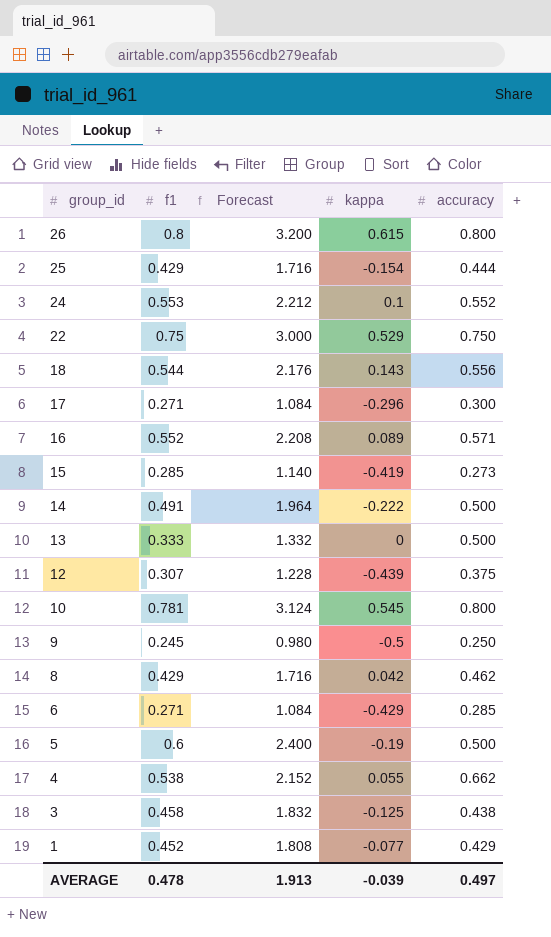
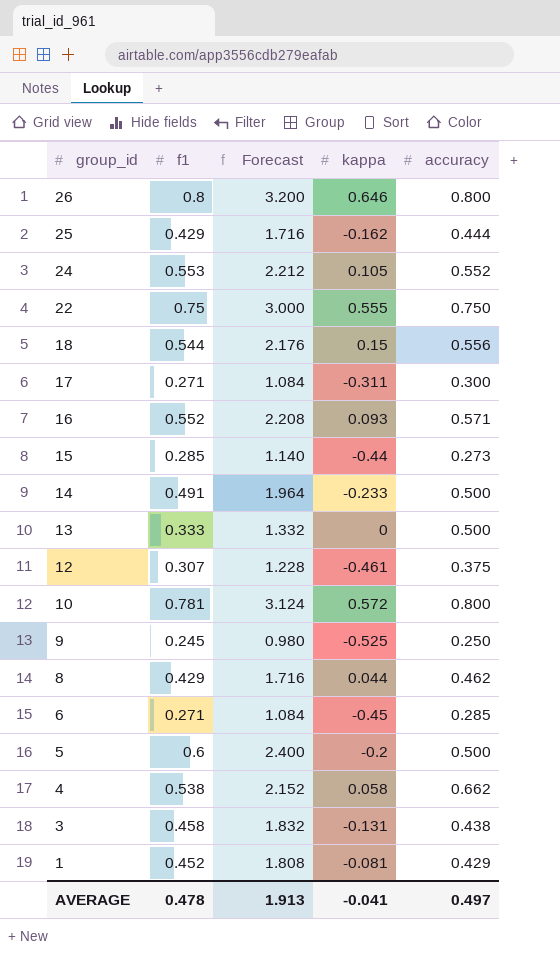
26 | kappa: 0.615 -> 0.646
25 | kappa: -0.154 -> -0.162
24 | kappa: 0.1 -> 0.105
22 | kappa: 0.529 -> 0.555
18 | kappa: 0.143 -> 0.15
17 | kappa: -0.296 -> -0.311
16 | kappa: 0.089 -> 0.093
15 | kappa: -0.419 -> -0.44
14 | kappa: -0.222 -> -0.233
12 | kappa: -0.439 -> -0.461
10 | kappa: 0.545 -> 0.572
9 | kappa: -0.5 -> -0.525
8 | kappa: 0.042 -> 0.044
6 | kappa: -0.429 -> -0.45
5 | kappa: -0.19 -> -0.2
4 | kappa: 0.055 -> 0.058
3 | kappa: -0.125 -> -0.131
1 | kappa: -0.077 -> -0.081
AVERAGE | kappa: -0.039 -> -0.041

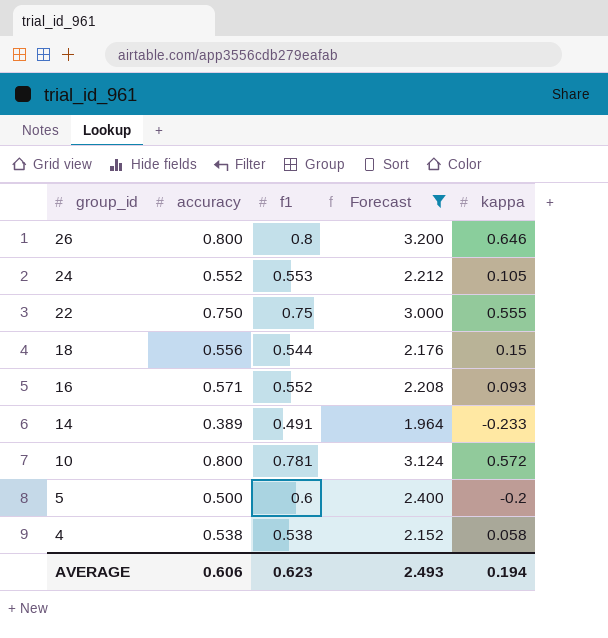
filter: none -> Forecast >= 1.964
column accuracy | position: 5 -> 2
14 | accuracy: 0.500 -> 0.389
4 | accuracy: 0.662 -> 0.538
AVERAGE | accuracy: 0.497 -> 0.606
AVERAGE | f1: 0.478 -> 0.623
AVERAGE | Forecast: 1.913 -> 2.493
AVERAGE | kappa: -0.041 -> 0.194

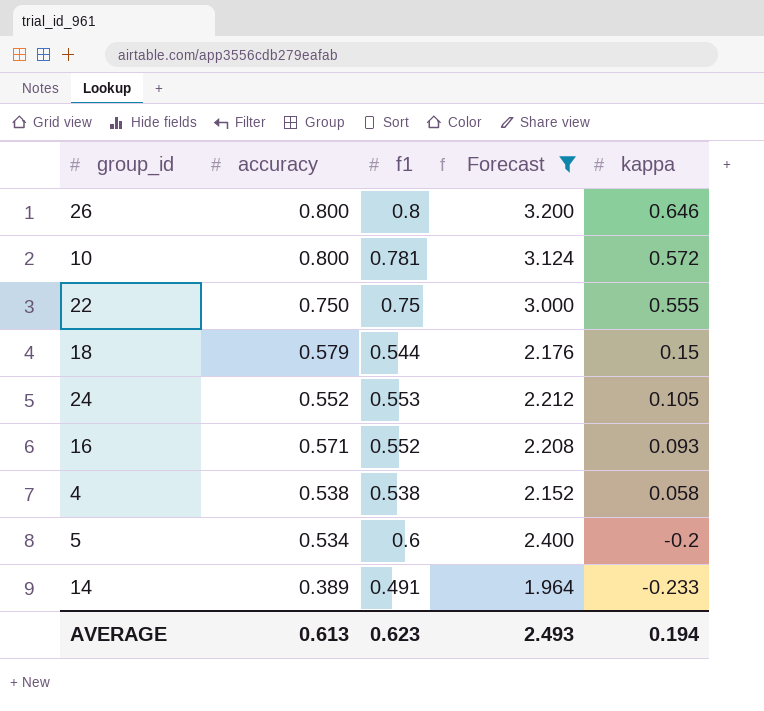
row order: group_id descending -> kappa descending
18 | accuracy: 0.556 -> 0.579
5 | accuracy: 0.500 -> 0.534
AVERAGE | accuracy: 0.606 -> 0.613

